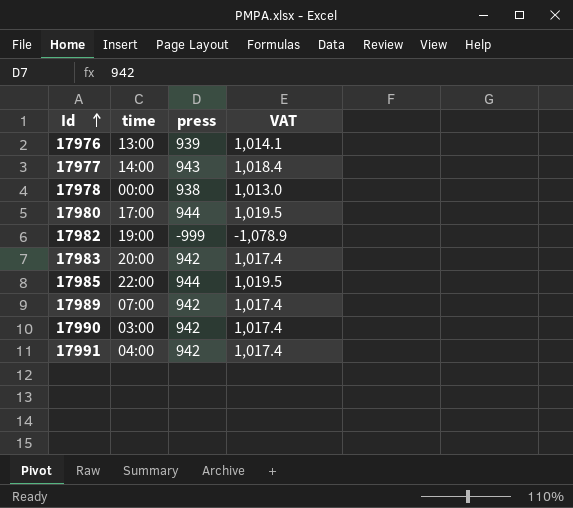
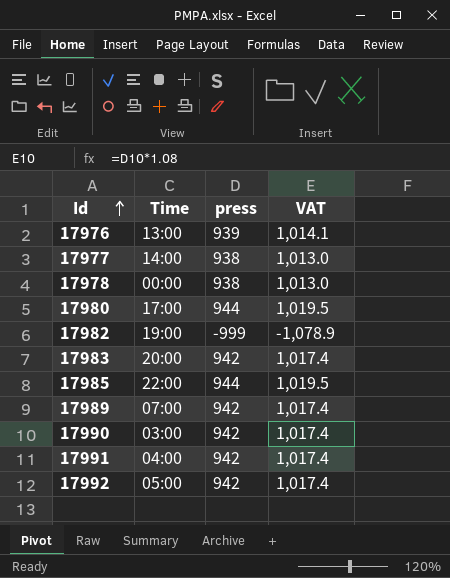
column name: time -> Time
17977 | press: 943 -> 938
17977 | VAT: 1,018.4 -> 1,013.0
row 17992: none -> 05:00 | 942 | 1,017.4

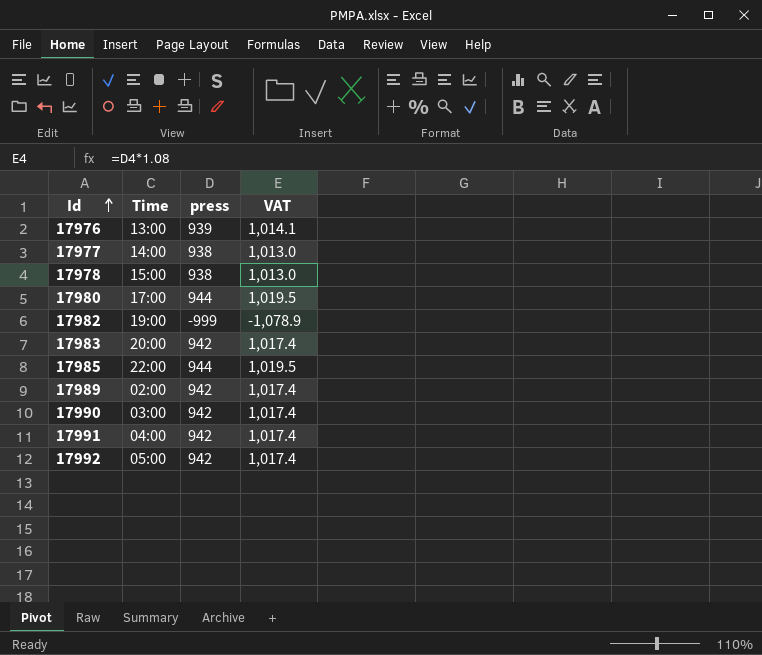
17978 | Time: 00:00 -> 15:00
17989 | Time: 07:00 -> 02:00

